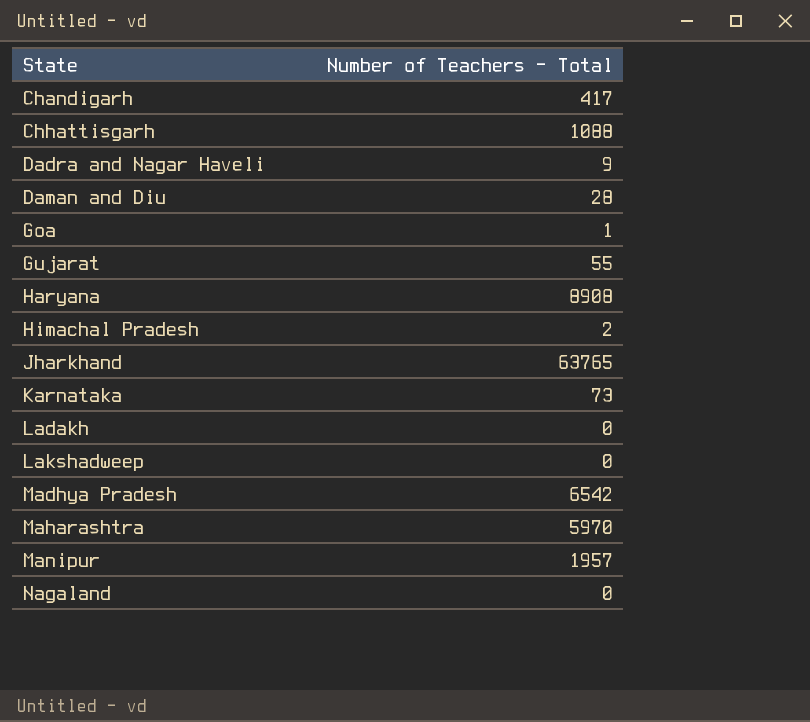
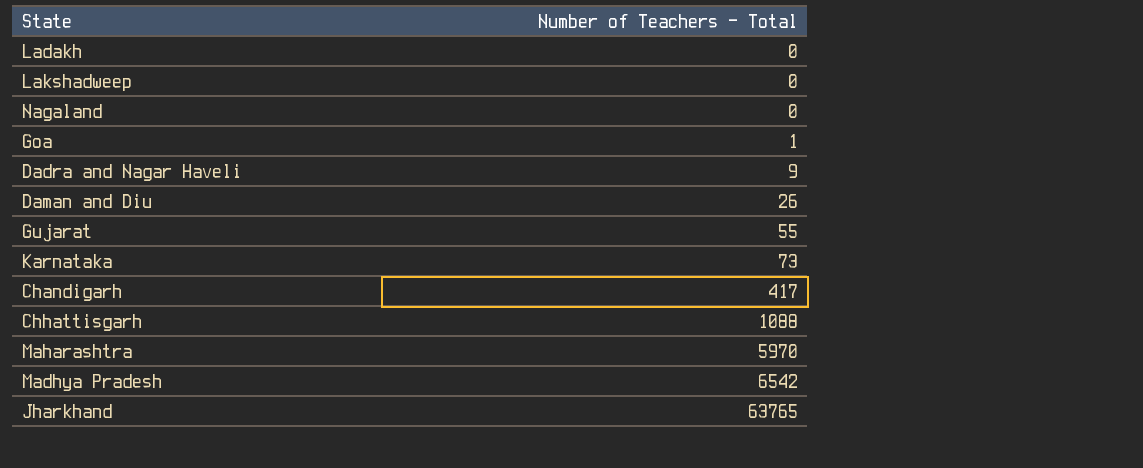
row order: State ascending -> Number of Teachers - Total ascending
row Haryana: 8908 -> none
row Himachal Pradesh: 2 -> none
row Manipur: 1957 -> none
Daman and Diu | Number of Teachers - Total: 28 -> 26

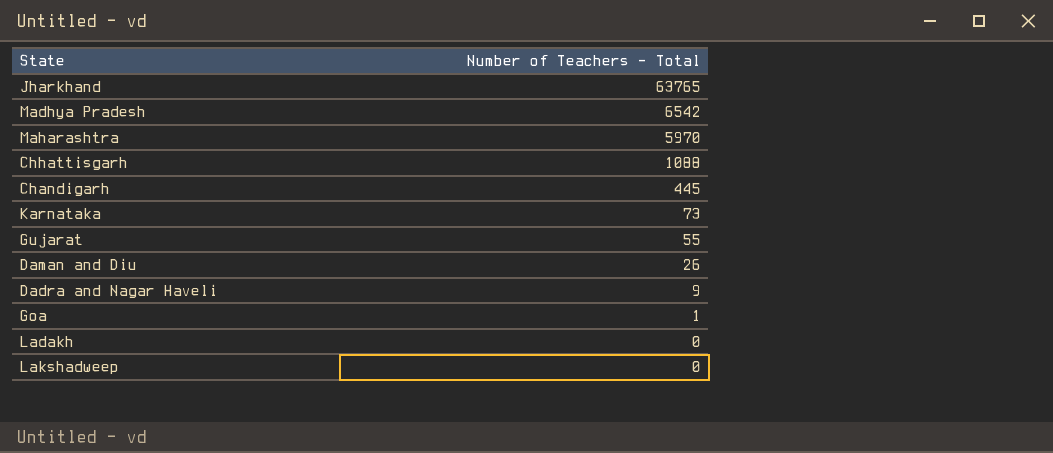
row order: Number of Teachers - Total ascending -> Number of Teachers - Total descending
row Nagaland: 0 -> none
Chandigarh | Number of Teachers - Total: 417 -> 445

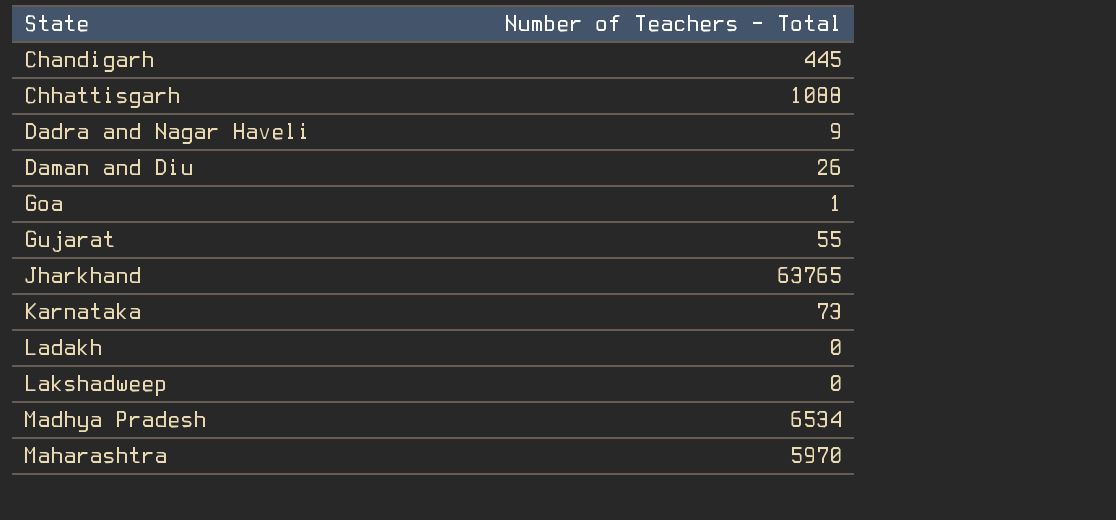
row order: Number of Teachers - Total descending -> State ascending
Madhya Pradesh | Number of Teachers - Total: 6542 -> 6534

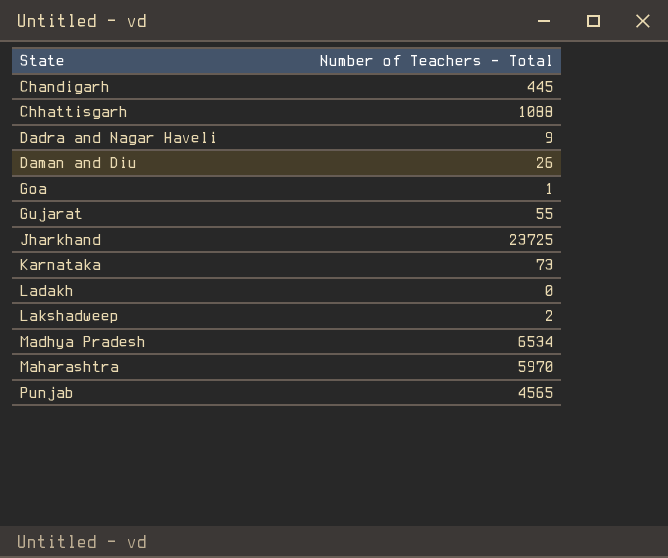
Jharkhand | Number of Teachers - Total: 63765 -> 23725
Lakshadweep | Number of Teachers - Total: 0 -> 2
row Punjab: none -> 4565

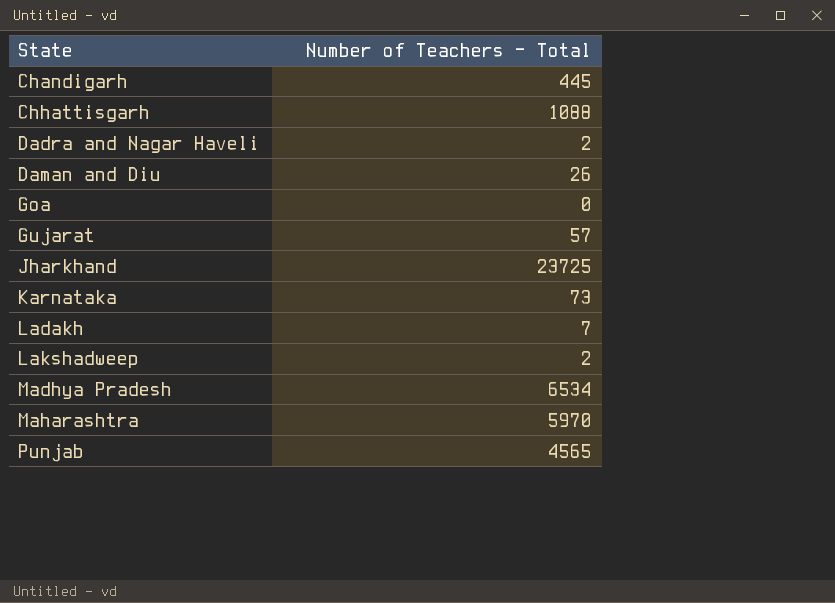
Dadra and Nagar Haveli | Number of Teachers - Total: 9 -> 2
Goa | Number of Teachers - Total: 1 -> 0
Gujarat | Number of Teachers - Total: 55 -> 57
Ladakh | Number of Teachers - Total: 0 -> 7

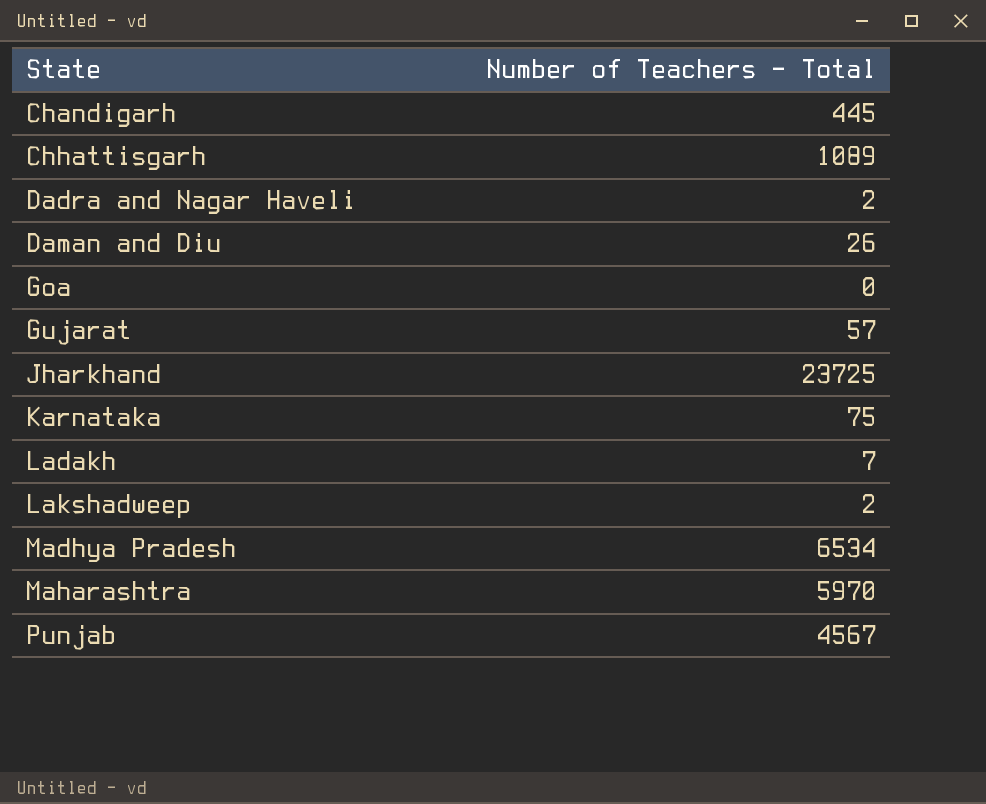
Chhattisgarh | Number of Teachers - Total: 1088 -> 1089
Karnataka | Number of Teachers - Total: 73 -> 75
Punjab | Number of Teachers - Total: 4565 -> 4567

